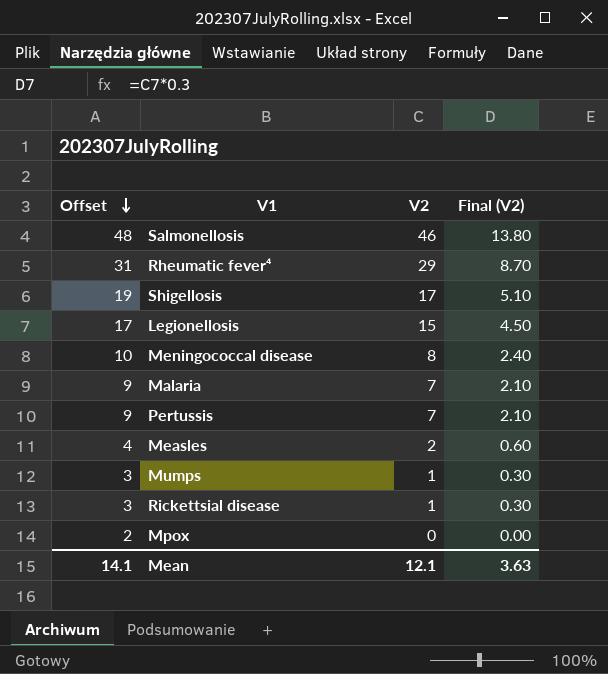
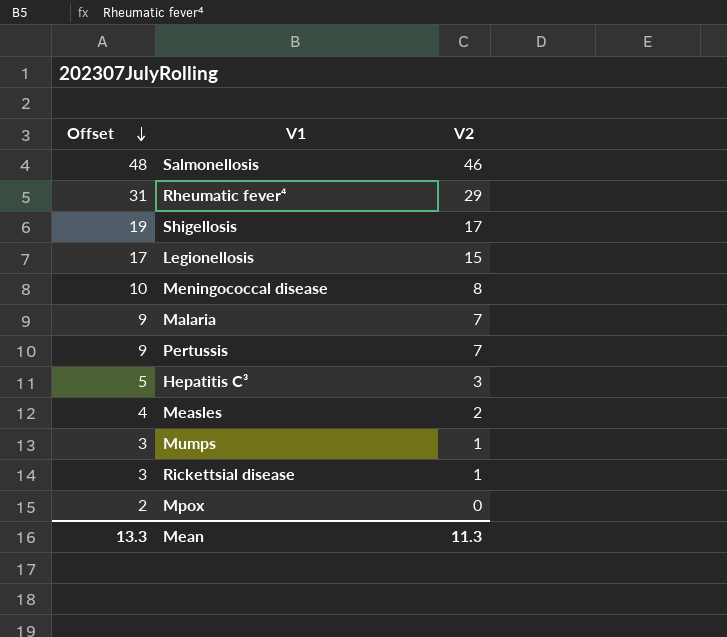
column Final (V2) | formula: [V2] * 0.3 -> none
row Hepatitis C³: none -> 5 | 3
Mean | Offset: 14.1 -> 13.3
Mean | V2: 12.1 -> 11.3

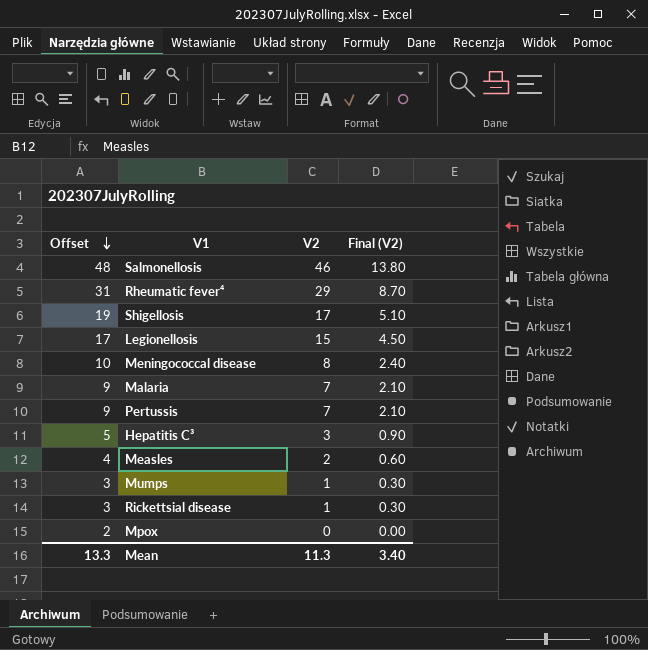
column Final (V2) | formula: none -> [V2] * 0.3

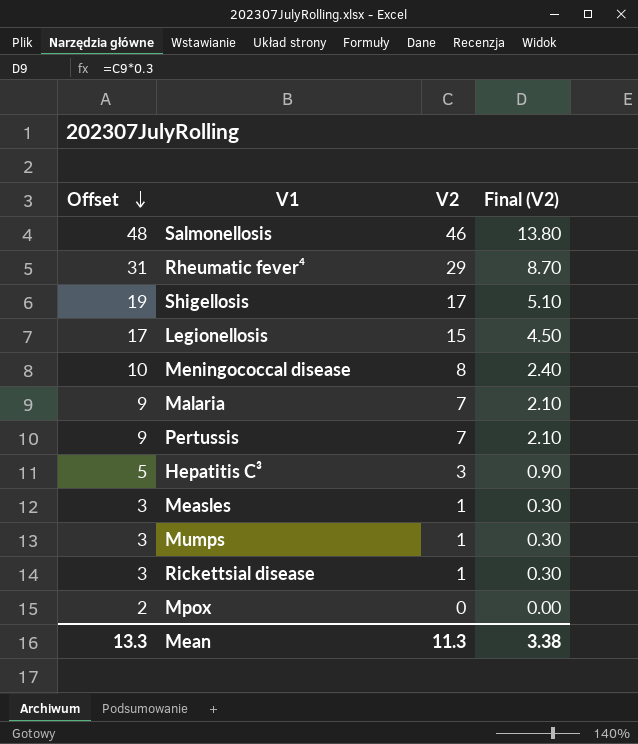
Measles | Offset: 4 -> 3
Measles | V2: 2 -> 1
Measles | Final (V2): 0.60 -> 0.30
Mean | Final (V2): 3.40 -> 3.38

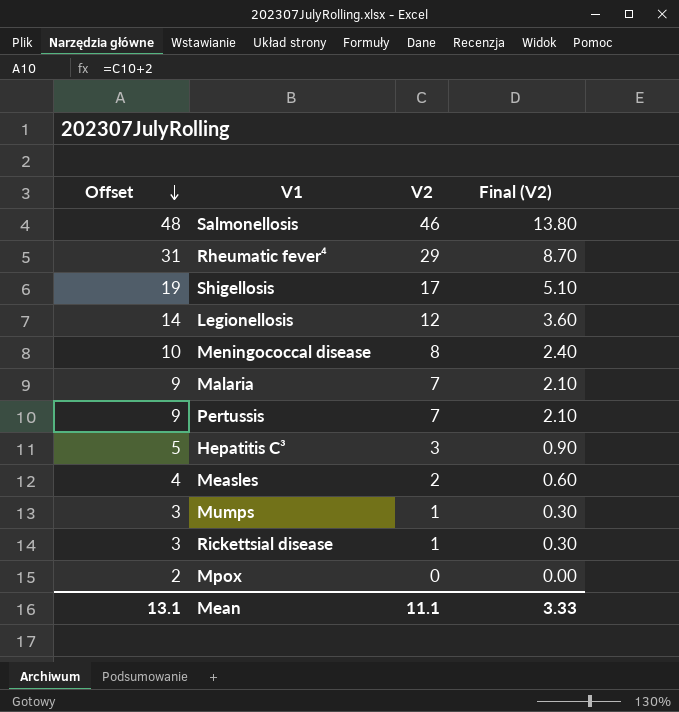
Legionellosis | Offset: 17 -> 14
Legionellosis | V2: 15 -> 12
Legionellosis | Final (V2): 4.50 -> 3.60
Measles | Offset: 3 -> 4
Measles | V2: 1 -> 2
Measles | Final (V2): 0.30 -> 0.60
Mean | Offset: 13.3 -> 13.1
Mean | V2: 11.3 -> 11.1
Mean | Final (V2): 3.38 -> 3.33

